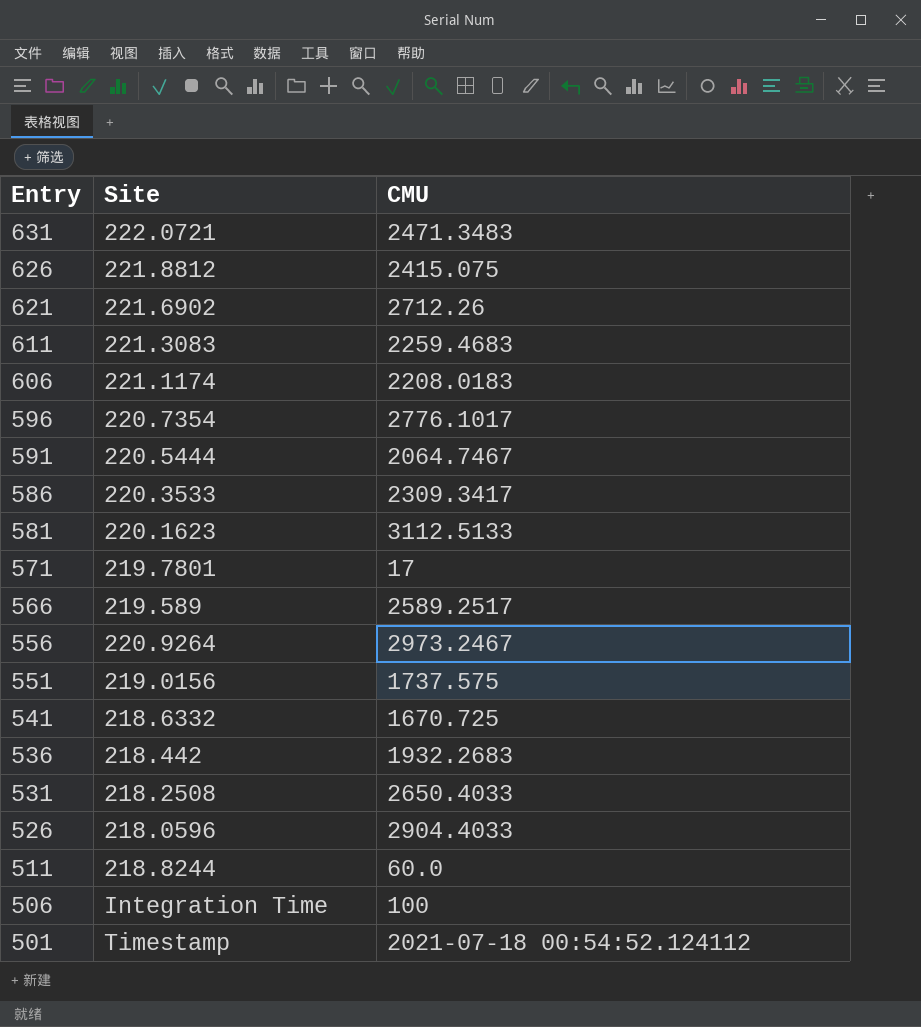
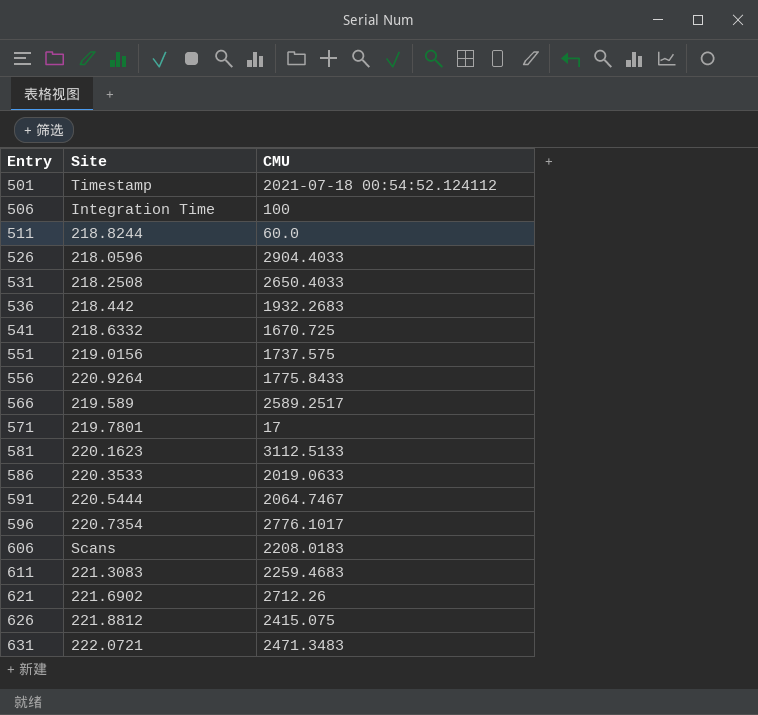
row order: Entry descending -> Entry ascending
556 | CMU: 2973.2467 -> 1775.8433
586 | CMU: 2309.3417 -> 2019.0633
606 | Site: 221.1174 -> Scans

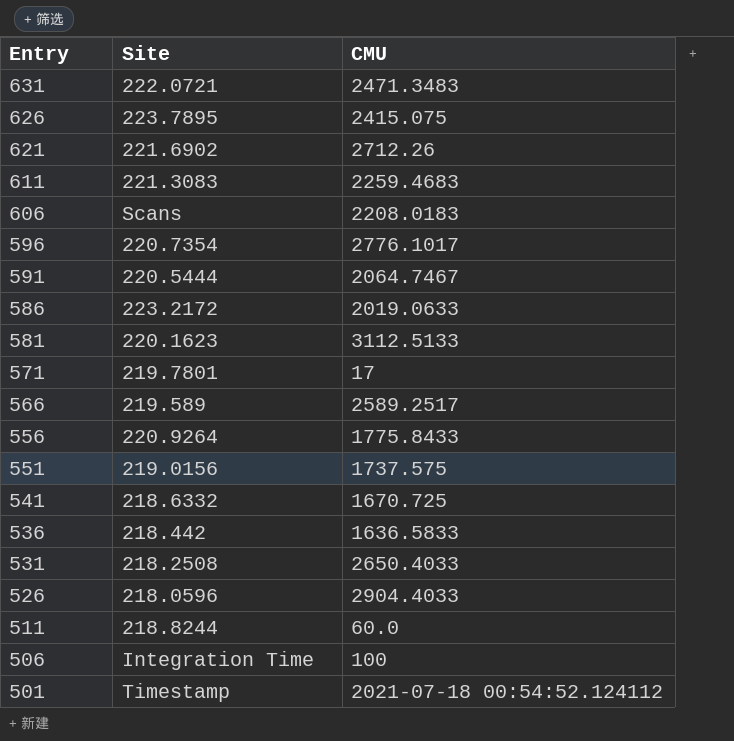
row order: Entry ascending -> Entry descending
626 | Site: 221.8812 -> 223.7895
586 | Site: 220.3533 -> 223.2172
536 | CMU: 1932.2683 -> 1636.5833

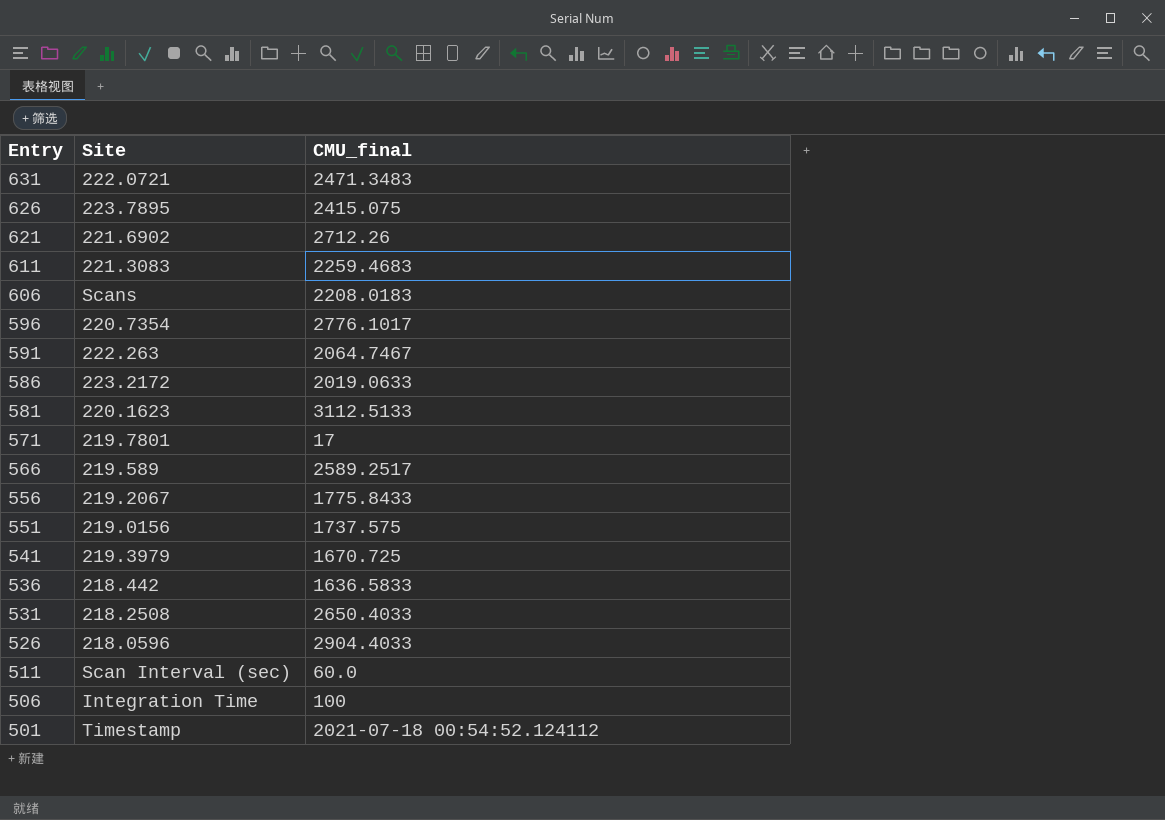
column name: CMU -> CMU_final
591 | Site: 220.5444 -> 222.263
556 | Site: 220.9264 -> 219.2067
541 | Site: 218.6332 -> 219.3979
511 | Site: 218.8244 -> Scan Interval (sec)

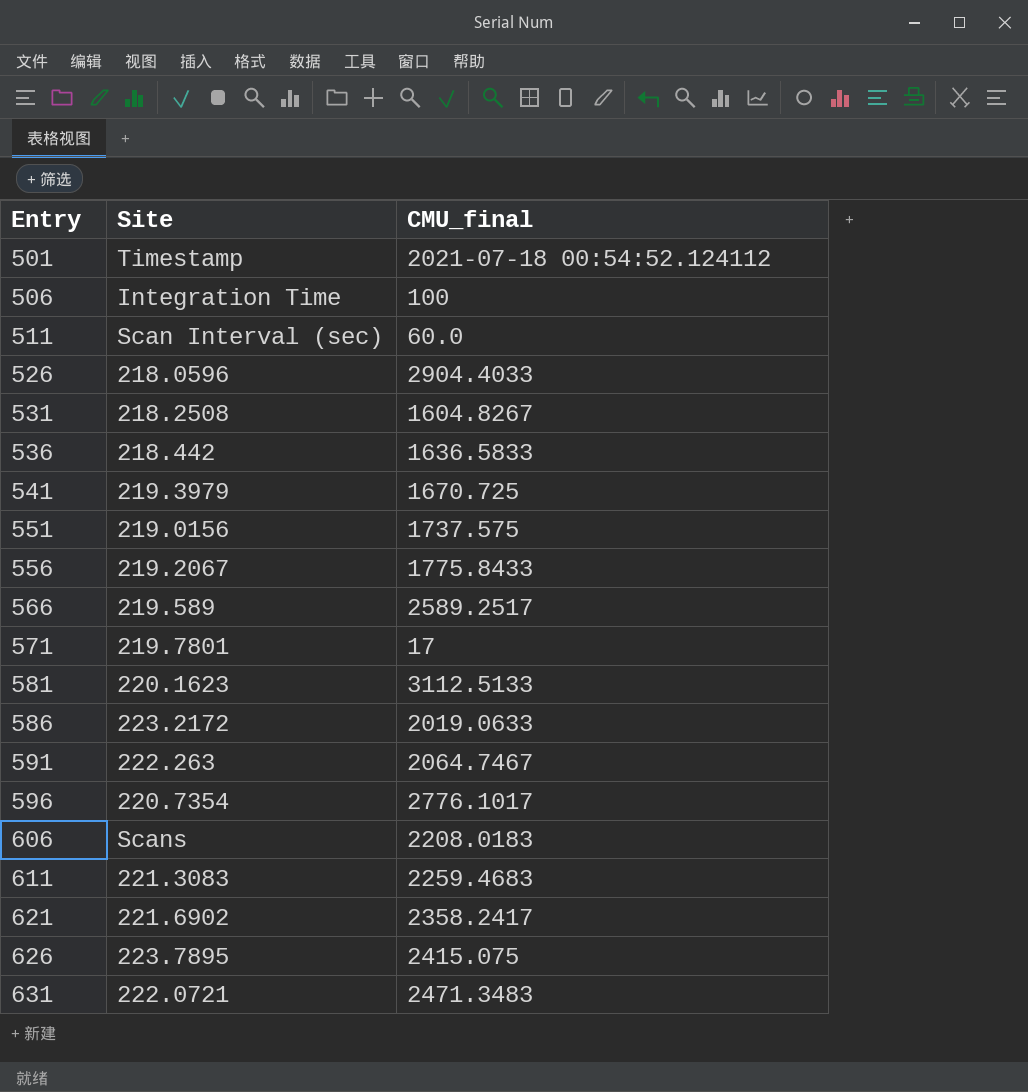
row order: Entry descending -> Entry ascending
531 | CMU_final: 2650.4033 -> 1604.8267
621 | CMU_final: 2712.26 -> 2358.2417

